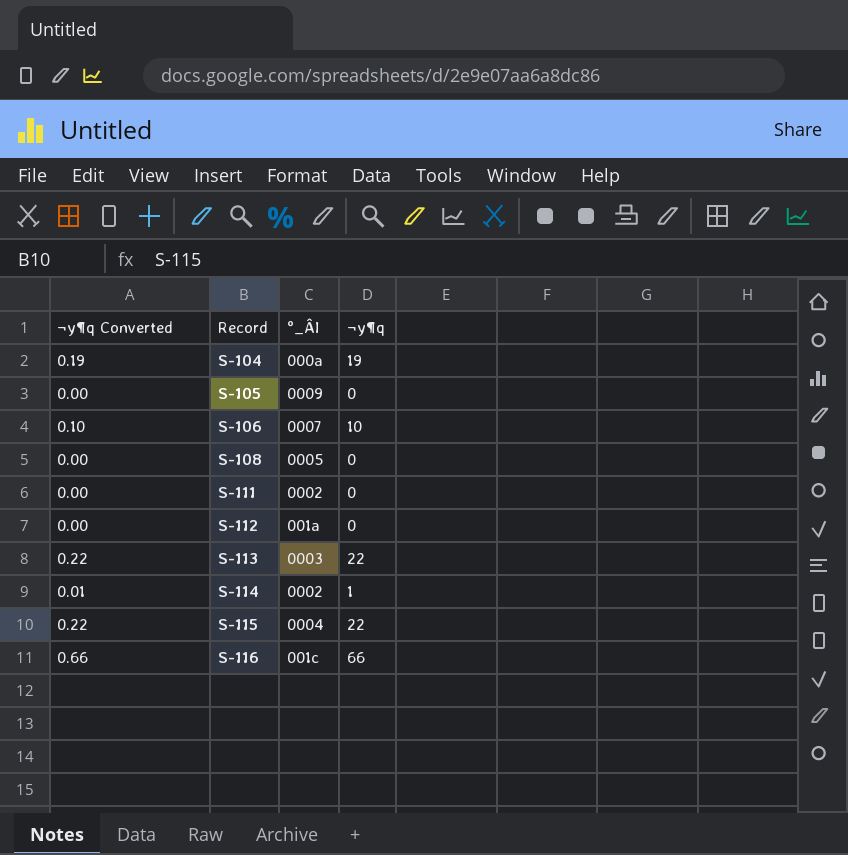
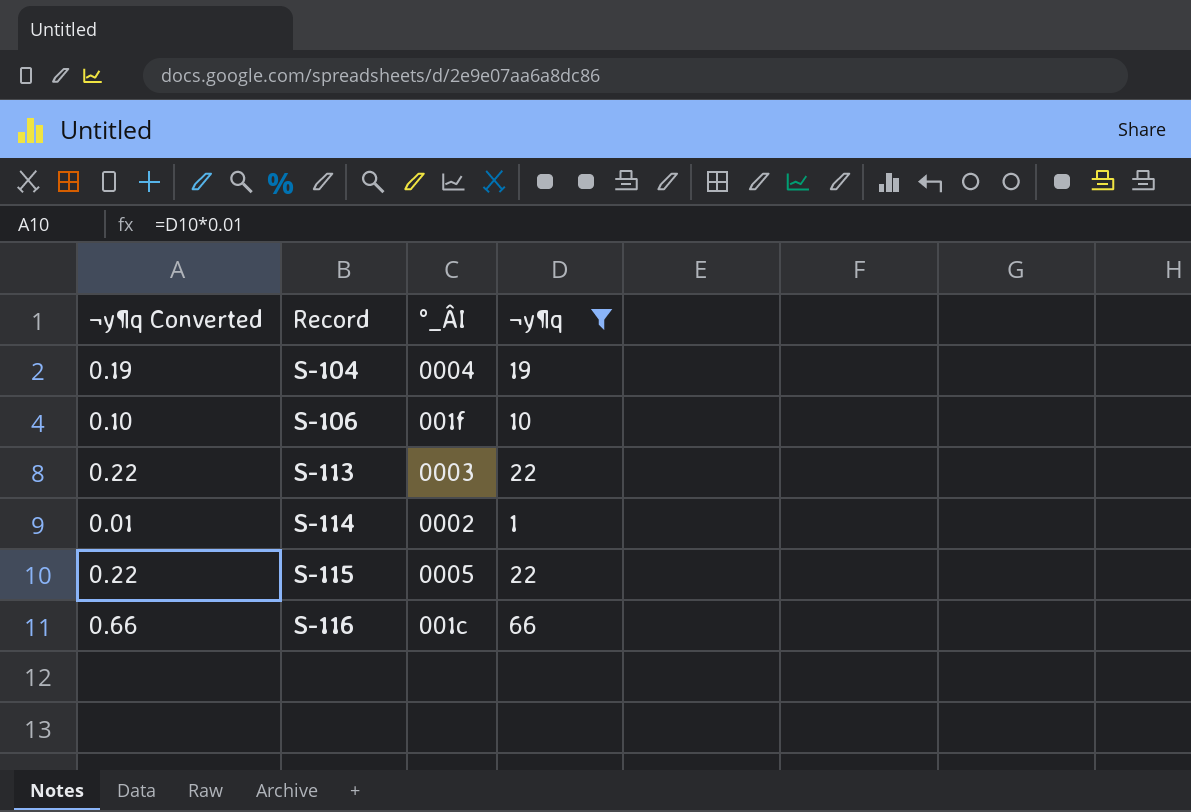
filter: none -> ¬y¶q != 0
S-104 | °_ÂI: 000a -> 0004
S-106 | °_ÂI: 0007 -> 001f
S-115 | °_ÂI: 0004 -> 0005

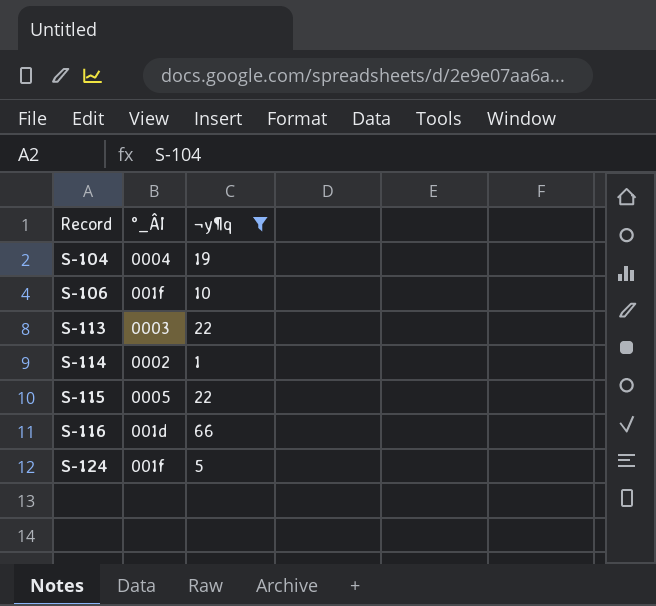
column ¬y¶q Converted | formula: [¬y¶q] * 0.01 -> none
S-116 | °_ÂI: 001c -> 001d
row S-124: none -> 001f | 5

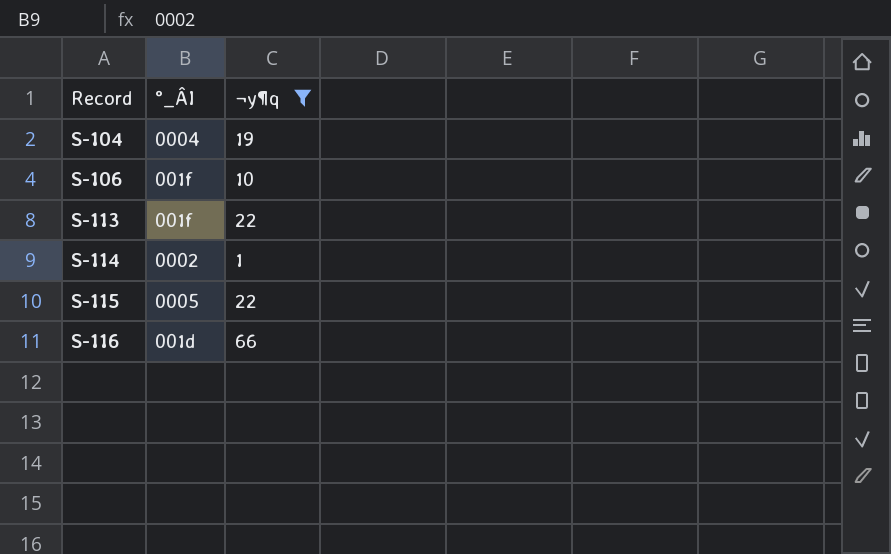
row S-124: 001f | 5 -> none
S-113 | °_ÂI: 0003 -> 001f

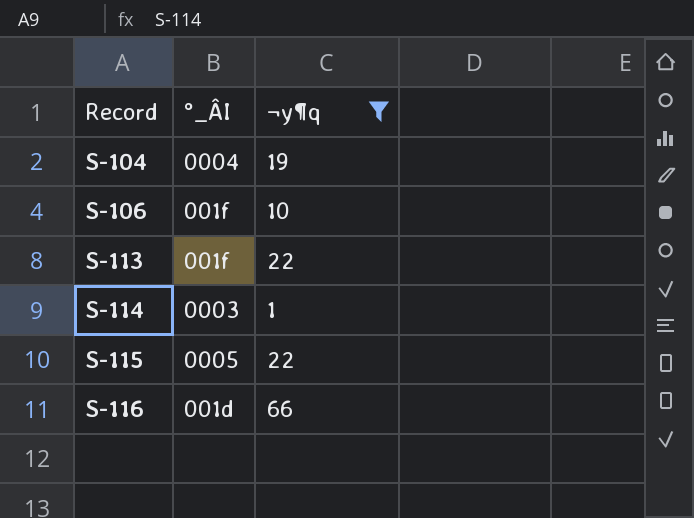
S-114 | °_ÂI: 0002 -> 0003

